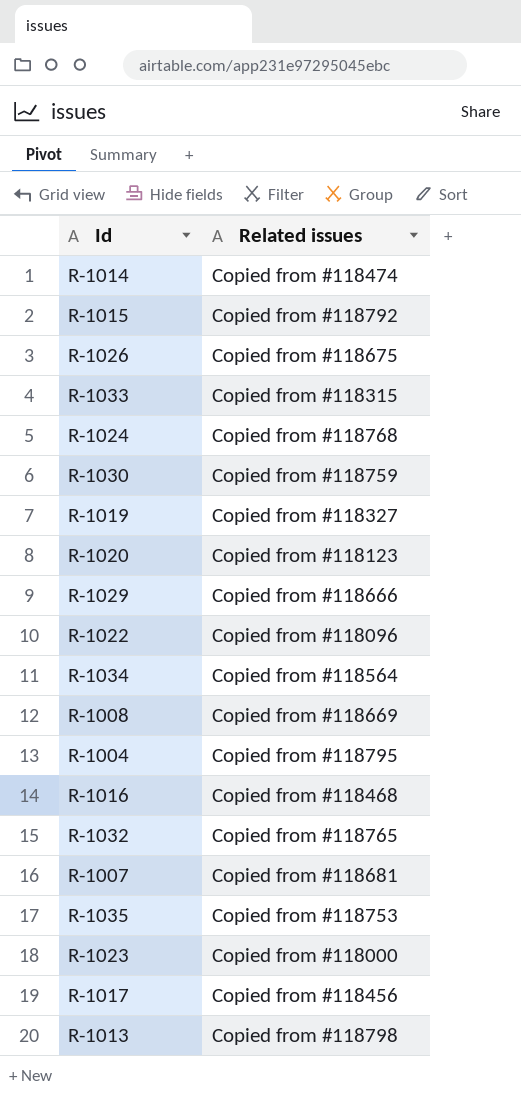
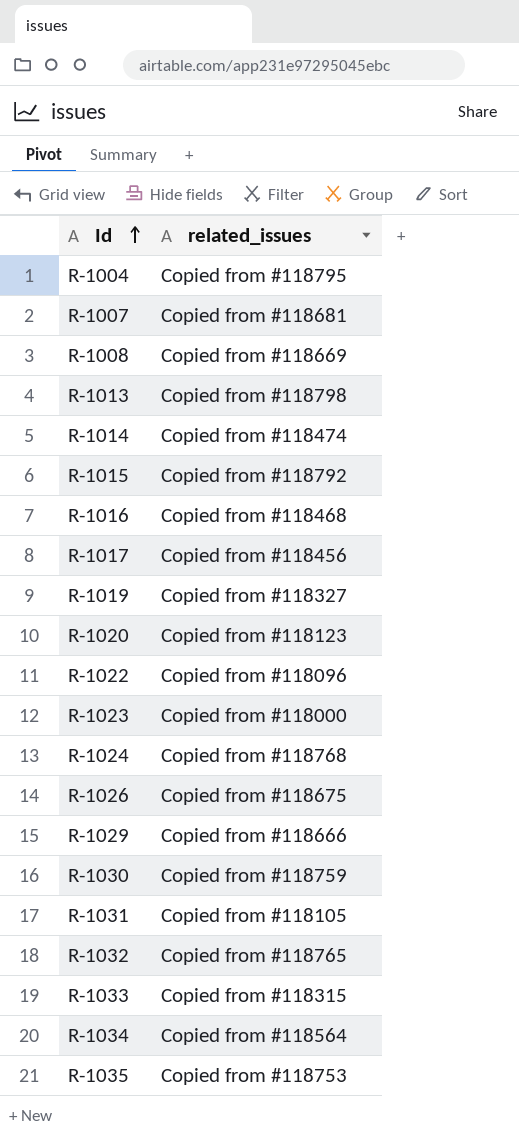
row order: none -> Id ascending
column name: Related issues -> related_issues
row R-1031: none -> Copied from #118105

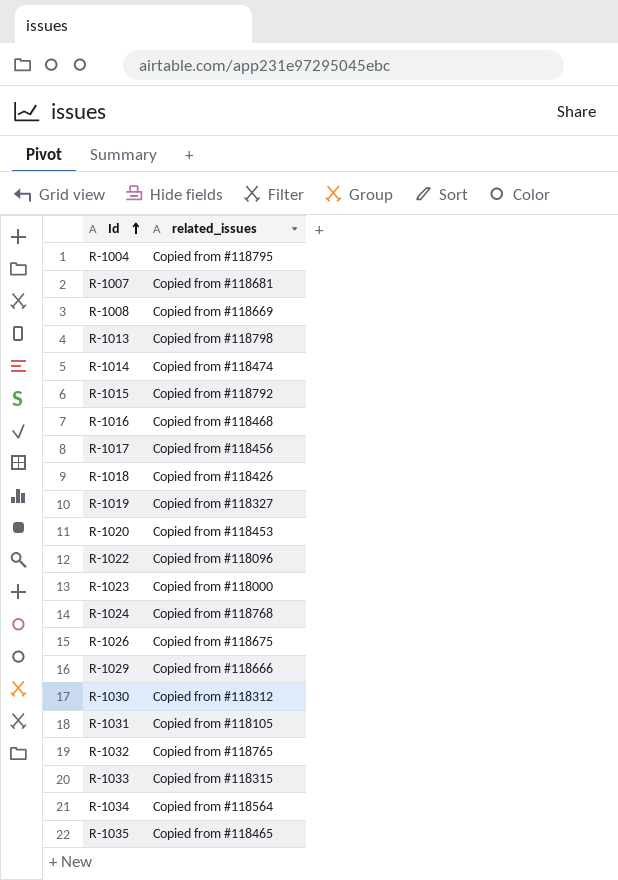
row R-1018: none -> Copied from #118426
R-1020 | related_issues: Copied from #118123 -> Copied from #118453
R-1030 | related_issues: Copied from #118759 -> Copied from #118312
R-1035 | related_issues: Copied from #118753 -> Copied from #118465

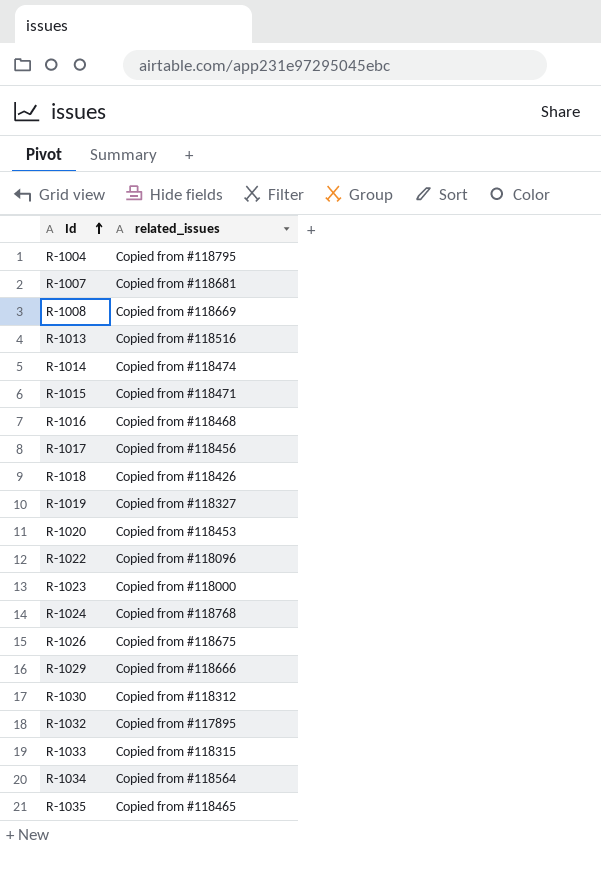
row R-1031: Copied from #118105 -> none
R-1013 | related_issues: Copied from #118798 -> Copied from #118516
R-1015 | related_issues: Copied from #118792 -> Copied from #118471
R-1032 | related_issues: Copied from #118765 -> Copied from #117895

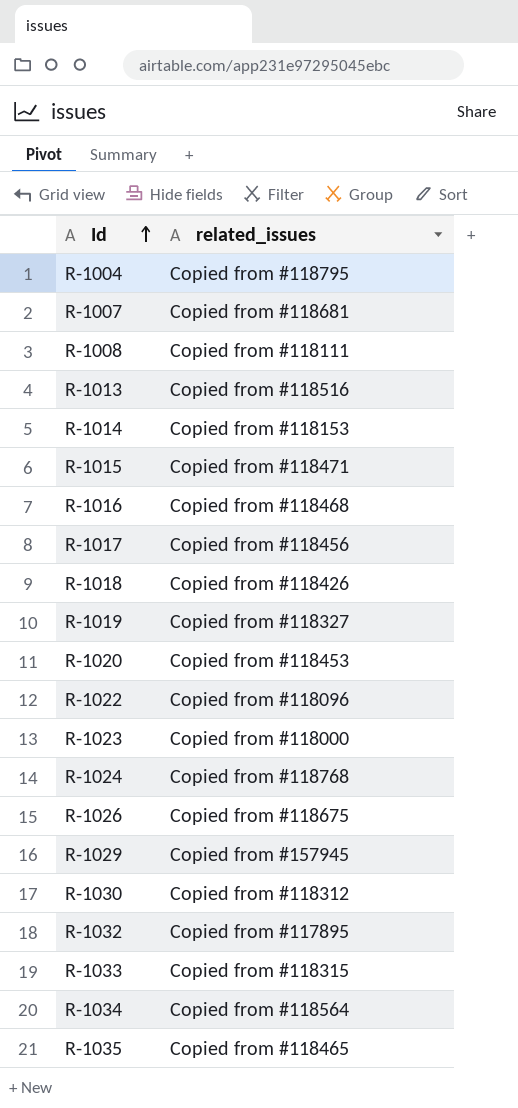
R-1008 | related_issues: Copied from #118669 -> Copied from #118111
R-1014 | related_issues: Copied from #118474 -> Copied from #118153
R-1029 | related_issues: Copied from #118666 -> Copied from #157945

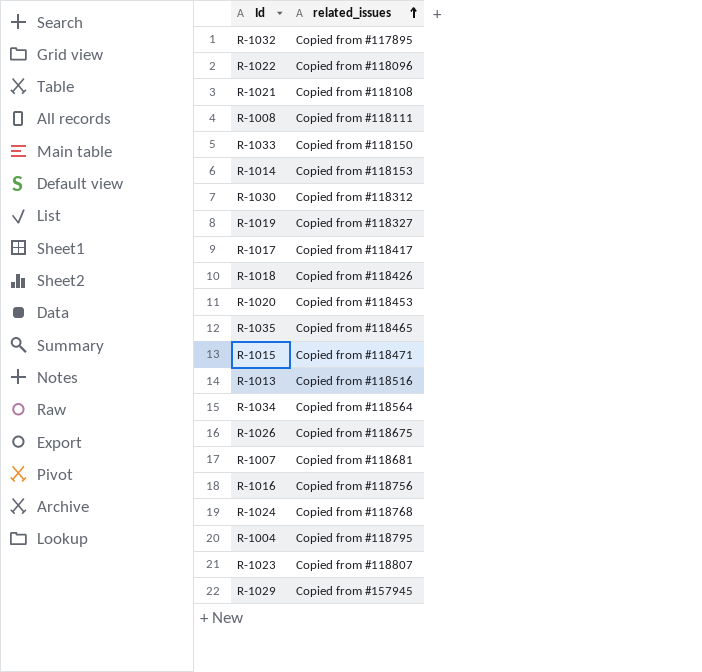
row order: Id ascending -> related_issues ascending
row R-1021: none -> Copied from #118108
R-1033 | related_issues: Copied from #118315 -> Copied from #118150
R-1017 | related_issues: Copied from #118456 -> Copied from #118417
R-1016 | related_issues: Copied from #118468 -> Copied from #118756
R-1023 | related_issues: Copied from #118000 -> Copied from #118807

